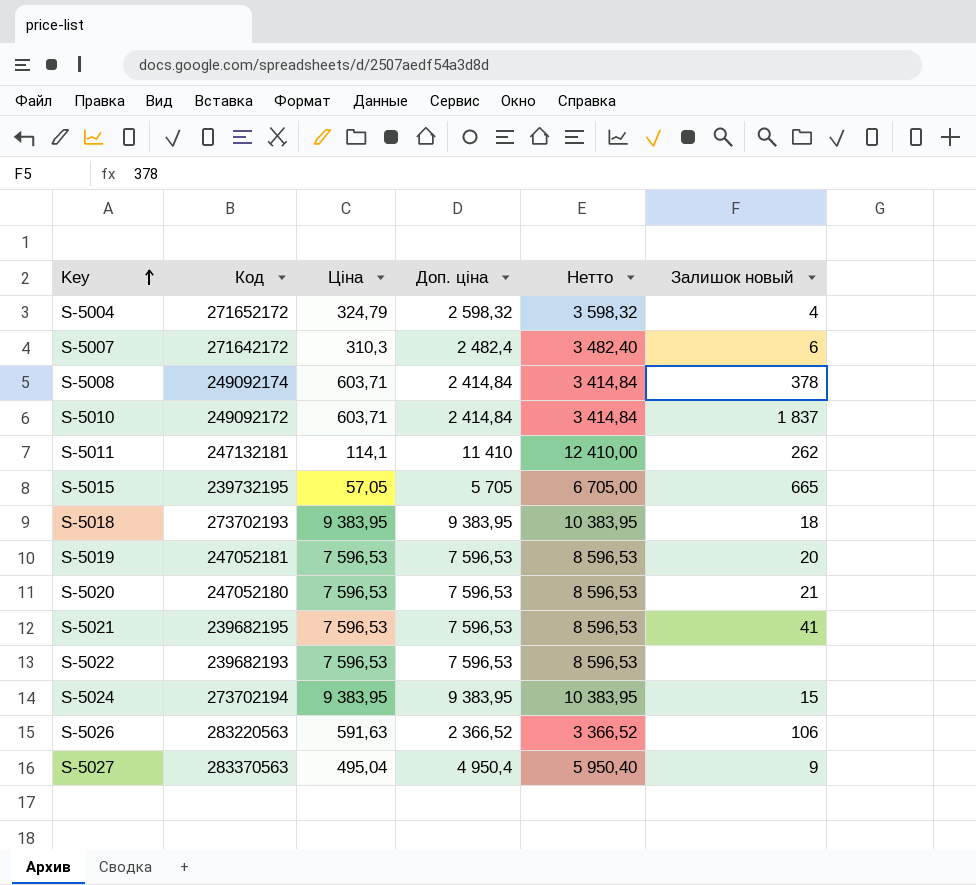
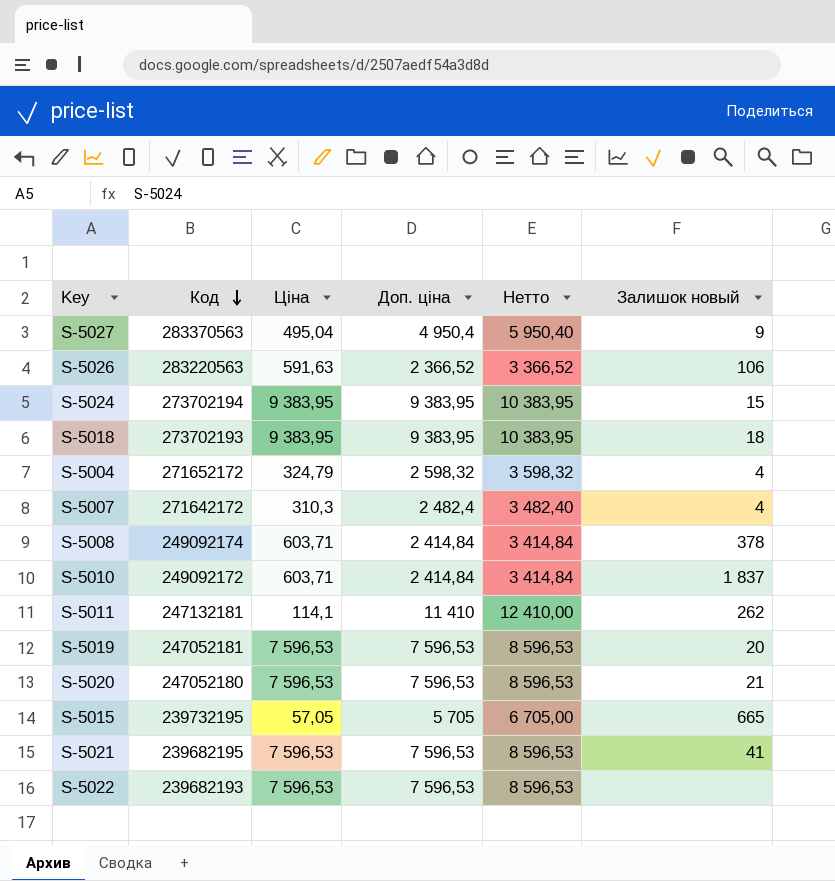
row order: Key ascending -> Код descending
S-5007 | Залишок новый: 6 -> 4

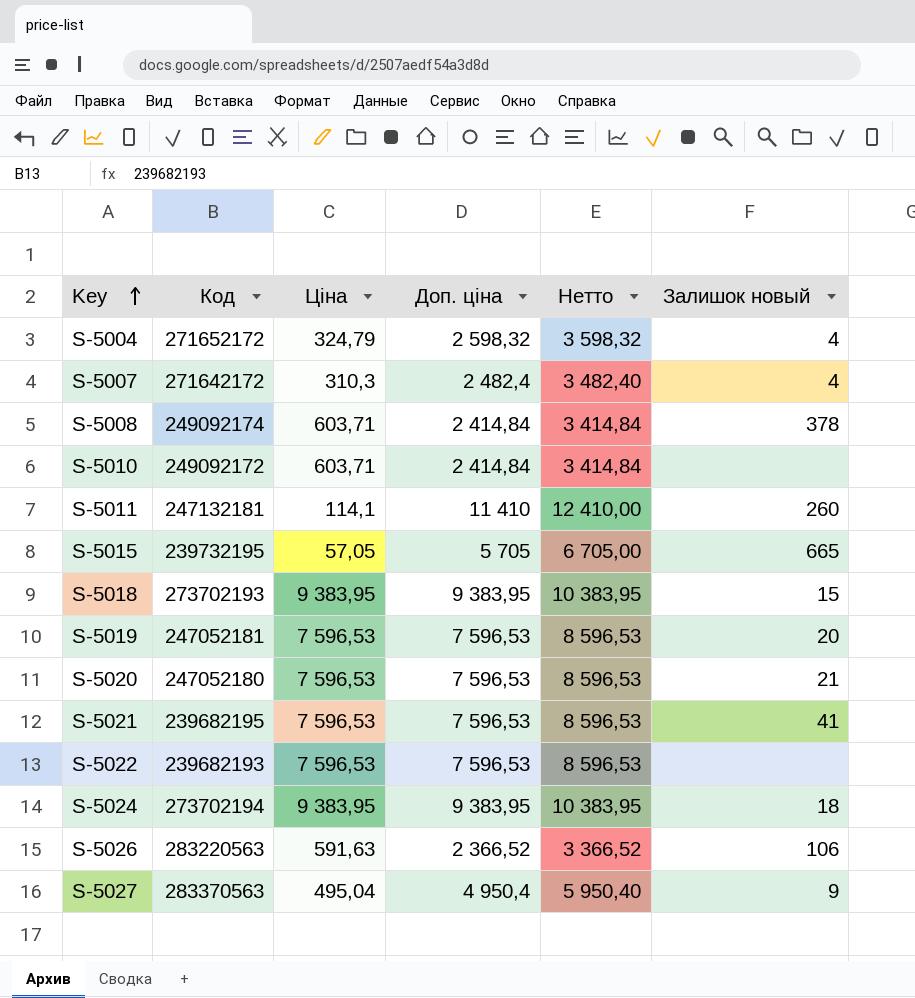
row order: Код descending -> Key ascending
S-5010 | Залишок новый: 1 837 -> none
S-5011 | Залишок новый: 262 -> 260
S-5018 | Залишок новый: 18 -> 15
S-5024 | Залишок новый: 15 -> 18

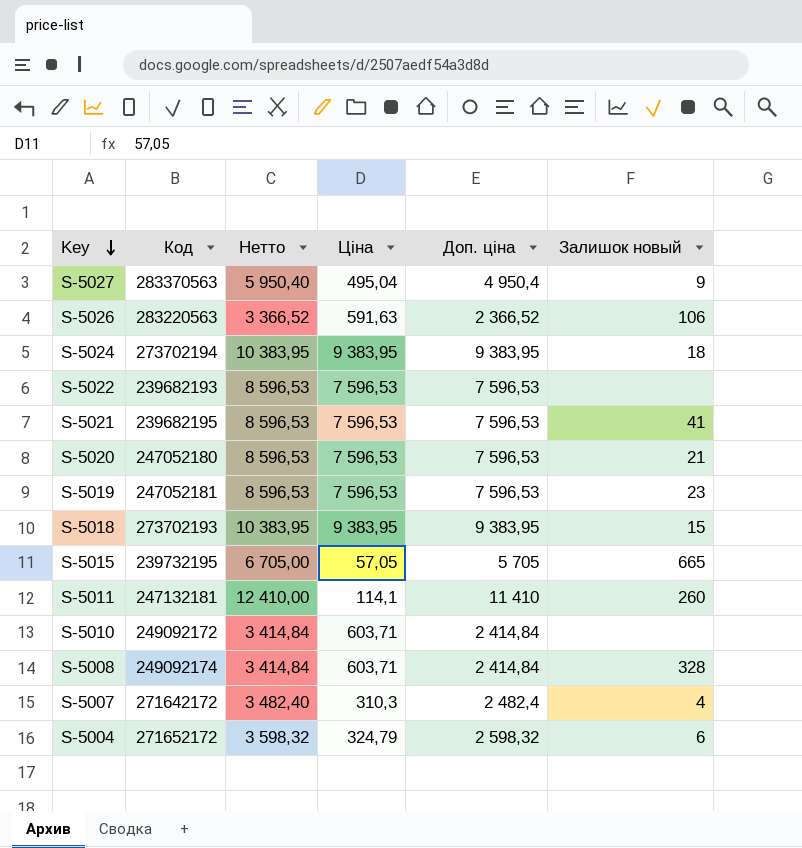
row order: Key ascending -> Key descending
column Нетто | position: 5 -> 3
S-5019 | Залишок новый: 20 -> 23
S-5008 | Залишок новый: 378 -> 328
S-5004 | Залишок новый: 4 -> 6

